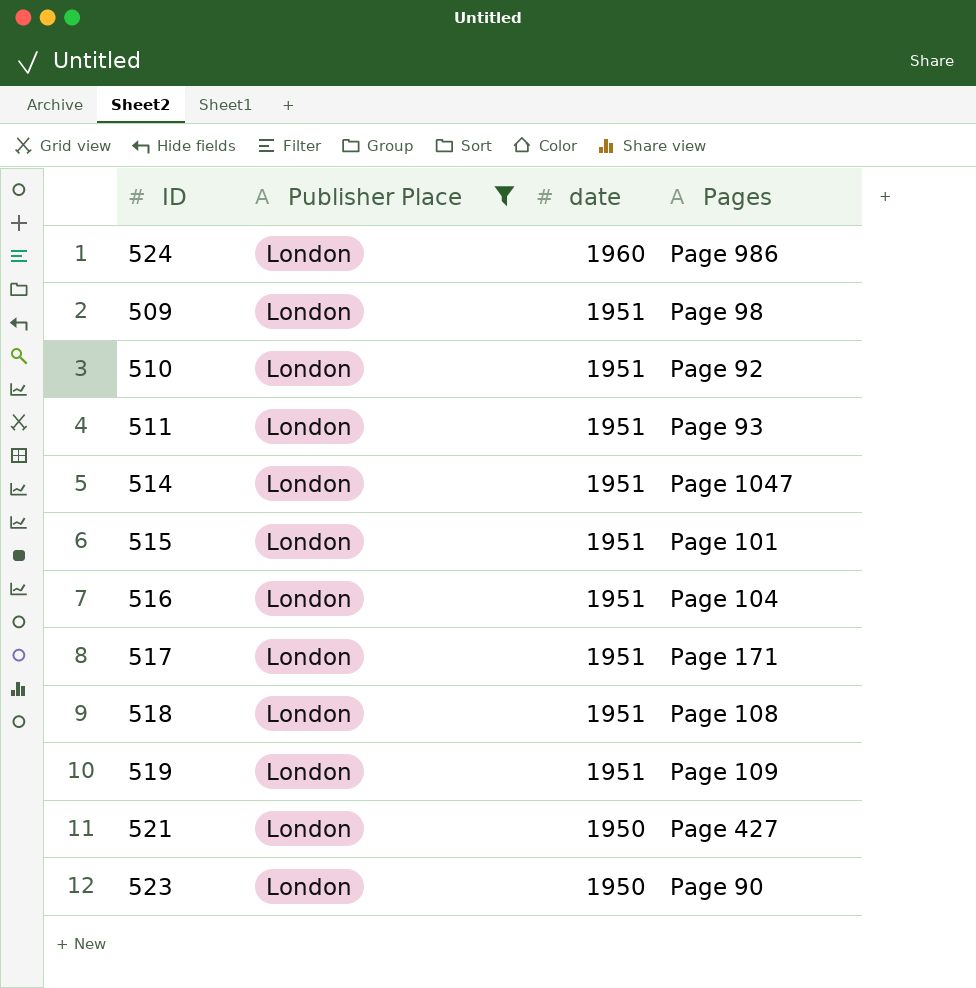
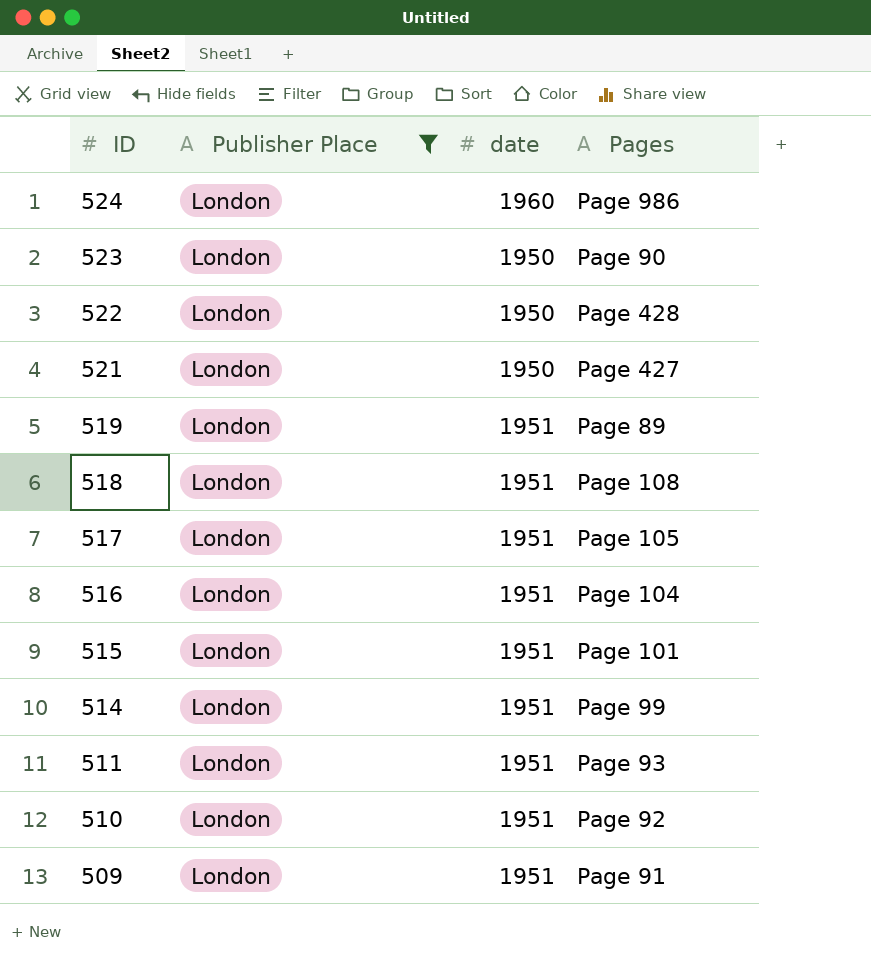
row order: date descending -> ID descending
row 522: none -> London | 1950 | Page 428
519 | Pages: Page 109 -> Page 89
517 | Pages: Page 171 -> Page 105
514 | Pages: Page 1047 -> Page 99
509 | Pages: Page 98 -> Page 91

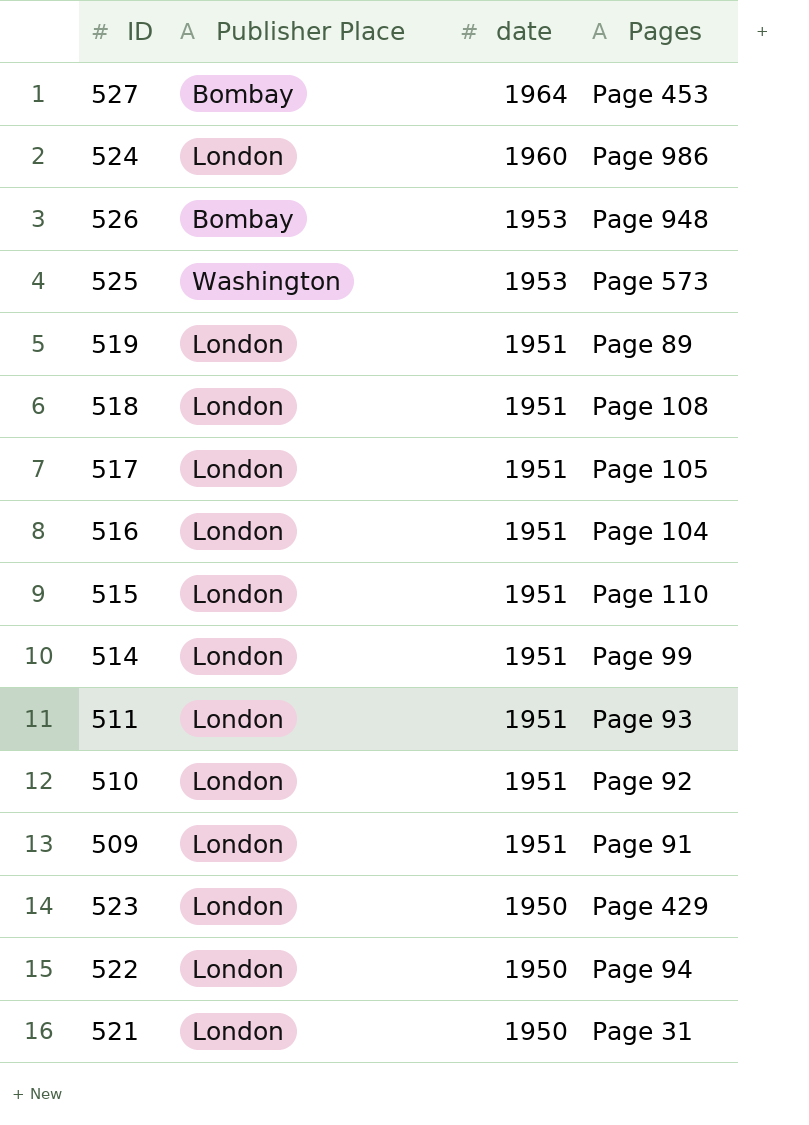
filter: Publisher Place = London -> none
row order: ID descending -> date descending
515 | Pages: Page 101 -> Page 110
523 | Pages: Page 90 -> Page 429
522 | Pages: Page 428 -> Page 94
521 | Pages: Page 427 -> Page 31

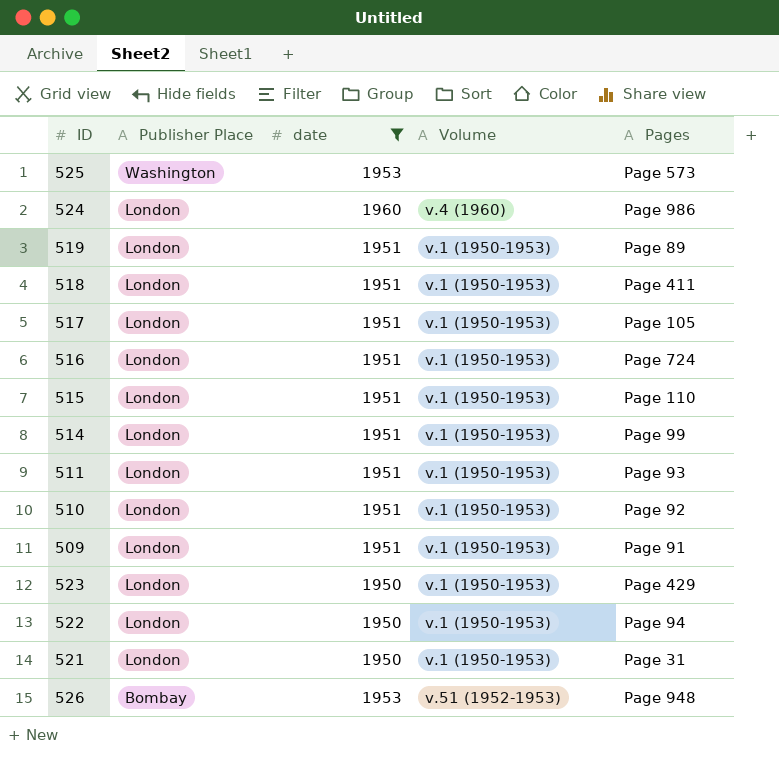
filter: none -> date != 1964
row order: date descending -> Publisher Place descending
column Volume | position: none -> 4
518 | Pages: Page 108 -> Page 411
516 | Pages: Page 104 -> Page 724

